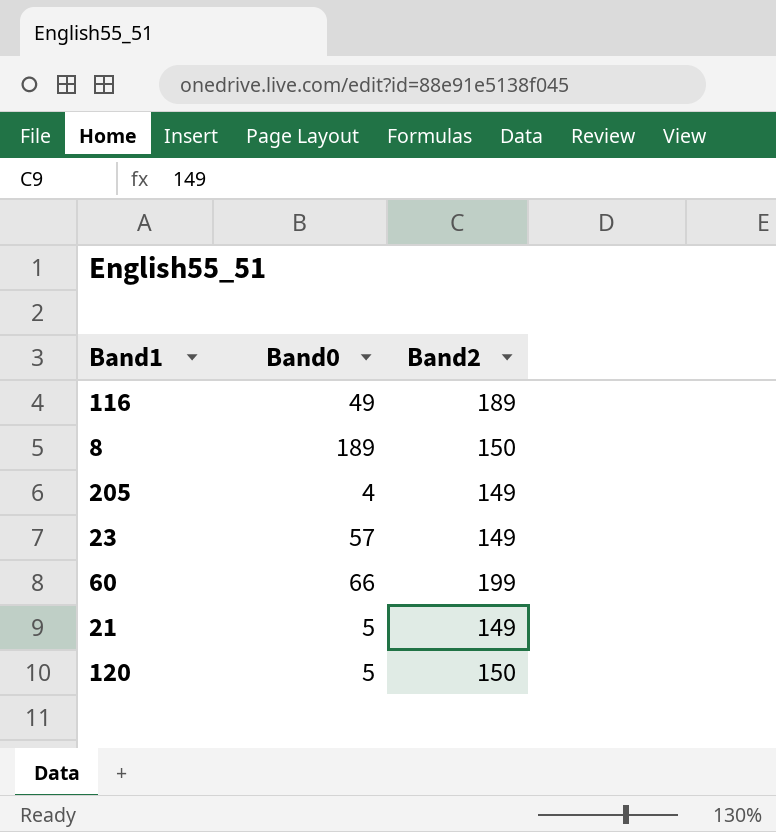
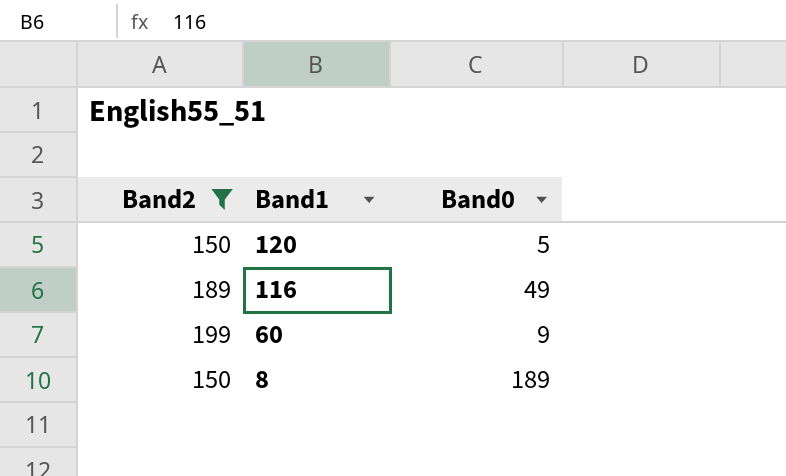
filter: none -> Band2 != 149
row order: none -> Band1 descending
column Band2 | position: 3 -> 1
60 | Band0: 66 -> 9

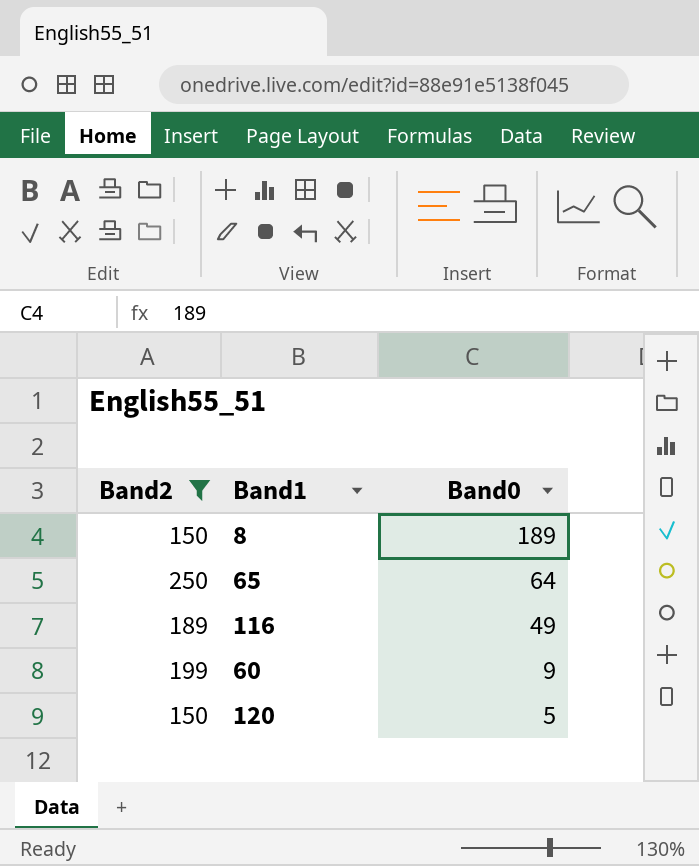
row order: Band1 descending -> Band0 descending
row 65: none -> 250 | 64

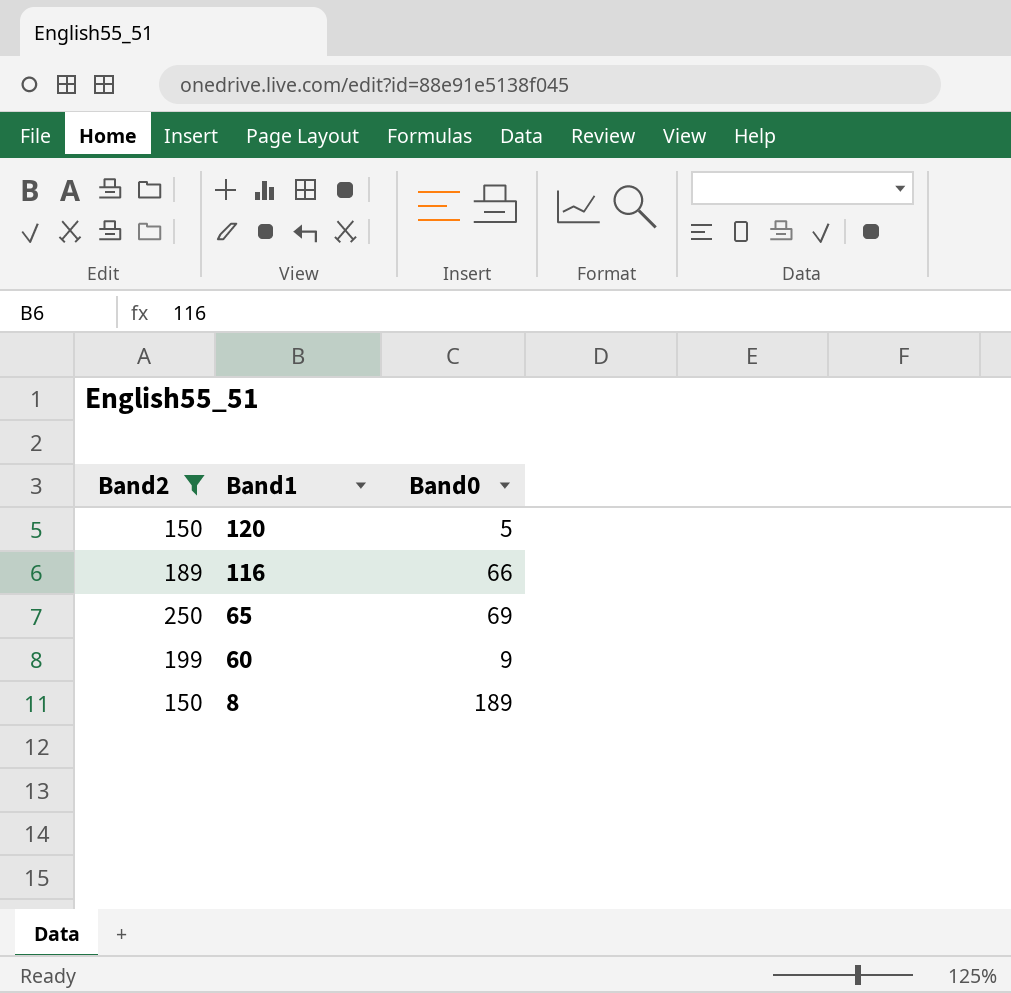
row order: Band0 descending -> Band1 descending
116 | Band0: 49 -> 66
65 | Band0: 64 -> 69

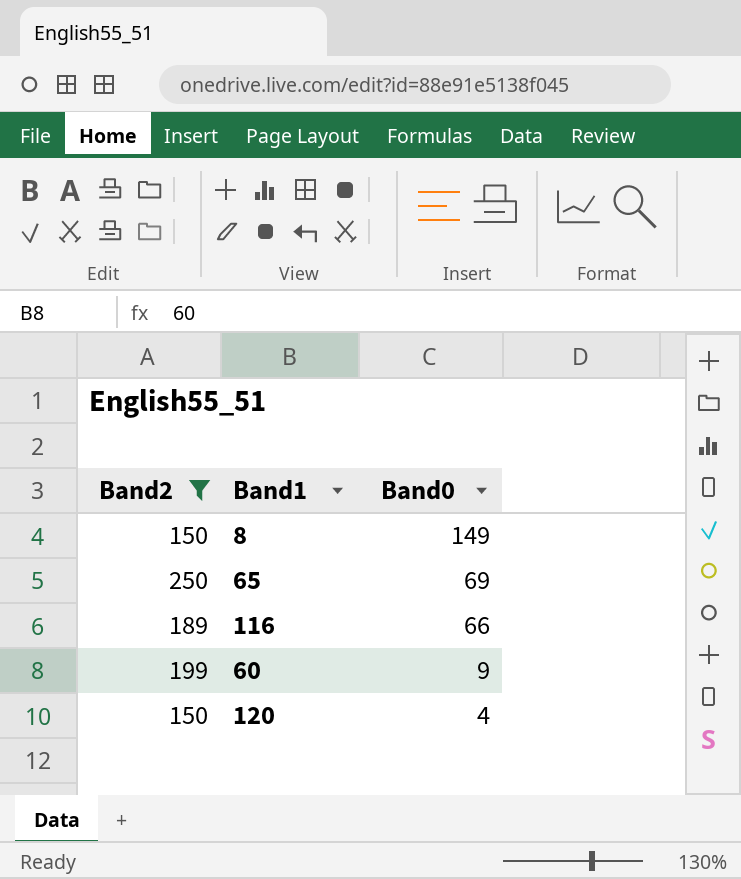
row order: Band1 descending -> Band0 descending
8 | Band0: 189 -> 149
120 | Band0: 5 -> 4

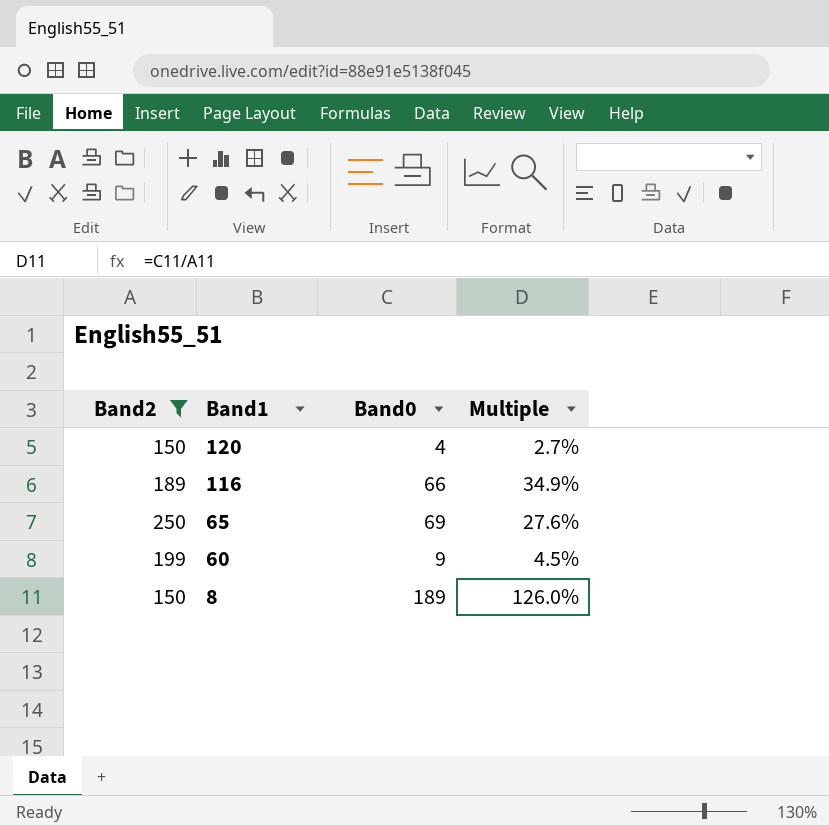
row order: Band0 descending -> Band1 descending
column Multiple | formula: none -> [Band0] / [Band2]
8 | Band0: 149 -> 189

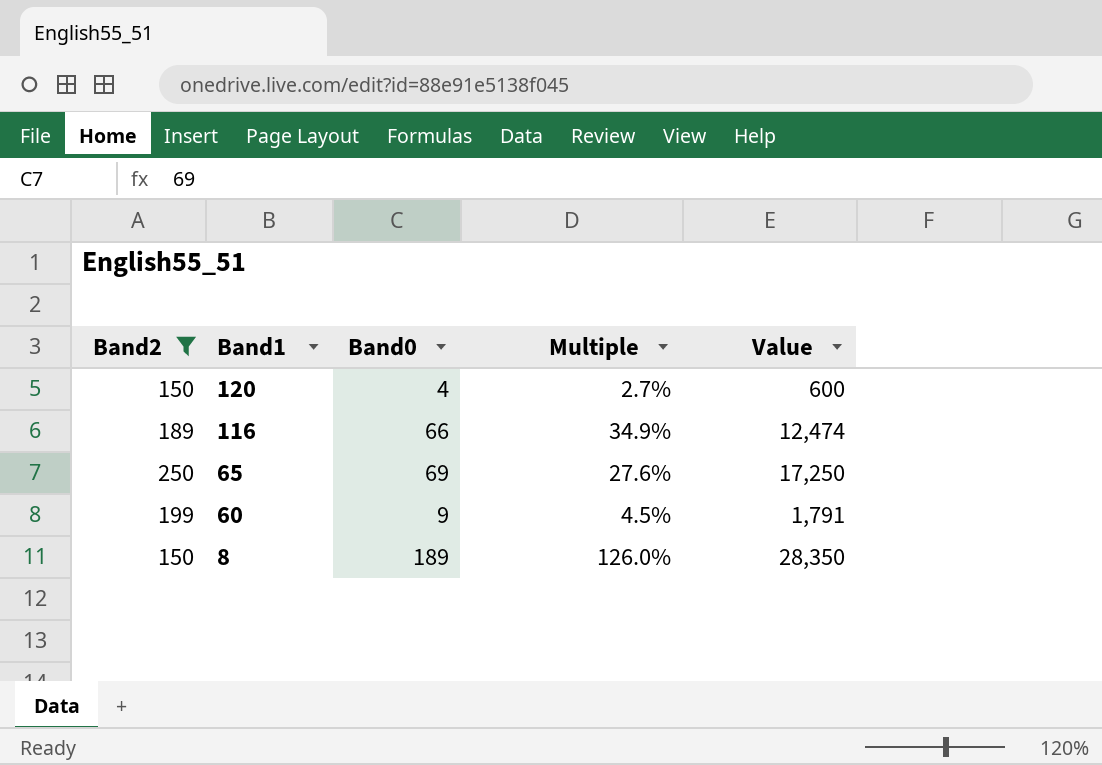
column Value | formula: none -> [Band2] * [Band0]

